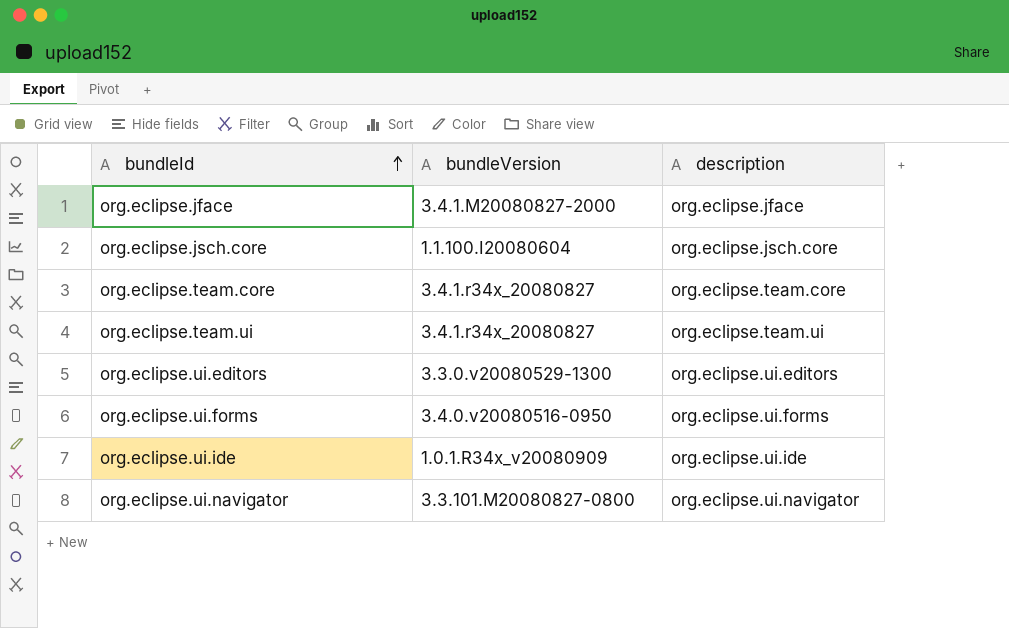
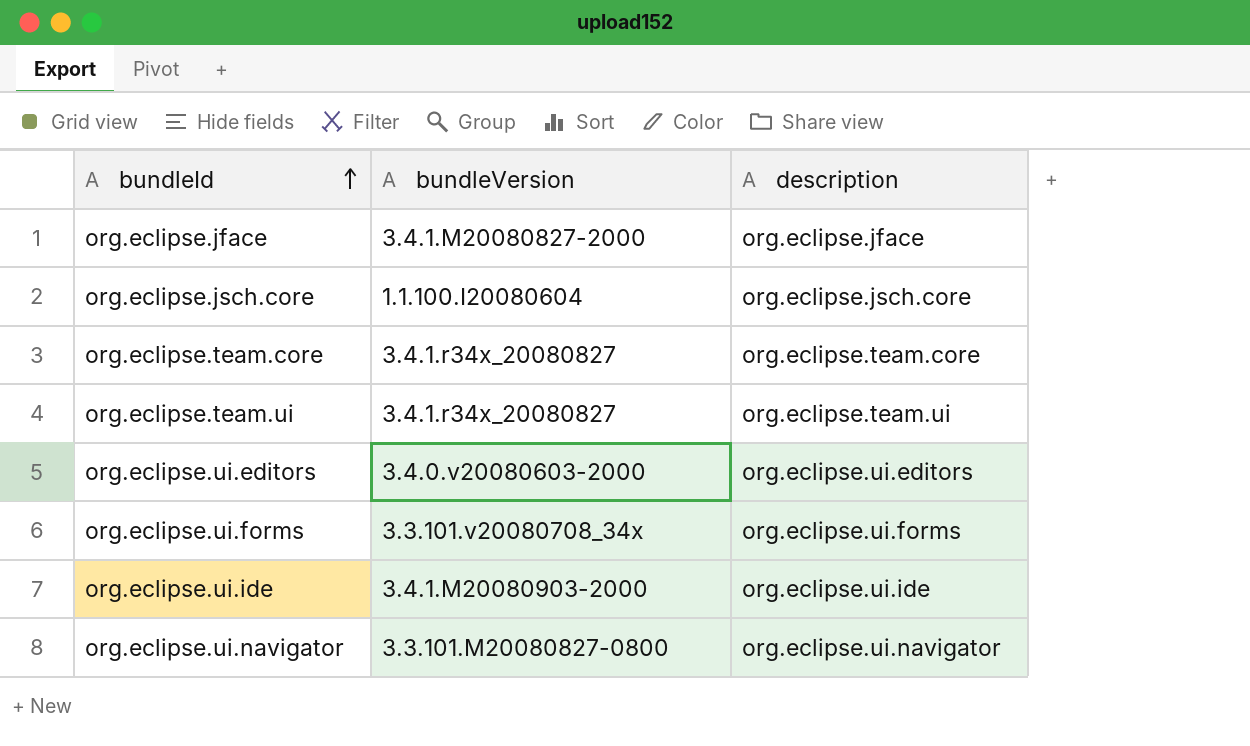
org.eclipse.ui.editors | bundleVersion: 3.3.0.v20080529-1300 -> 3.4.0.v20080603-2000
org.eclipse.ui.forms | bundleVersion: 3.4.0.v20080516-0950 -> 3.3.101.v20080708_34x
org.eclipse.ui.ide | bundleVersion: 1.0.1.R34x_v20080909 -> 3.4.1.M20080903-2000

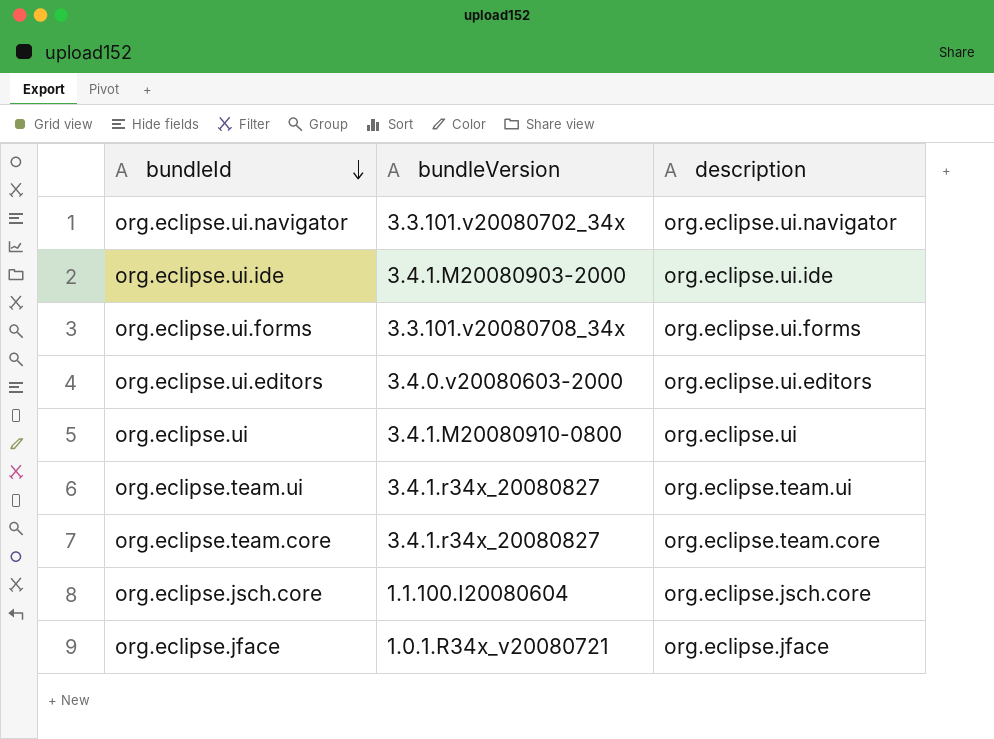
row order: bundleId ascending -> bundleId descending
org.eclipse.ui.navigator | bundleVersion: 3.3.101.M20080827-0800 -> 3.3.101.v20080702_34x
row org.eclipse.ui: none -> 3.4.1.M20080910-0800 | org.eclipse.ui
org.eclipse.jface | bundleVersion: 3.4.1.M20080827-2000 -> 1.0.1.R34x_v20080721

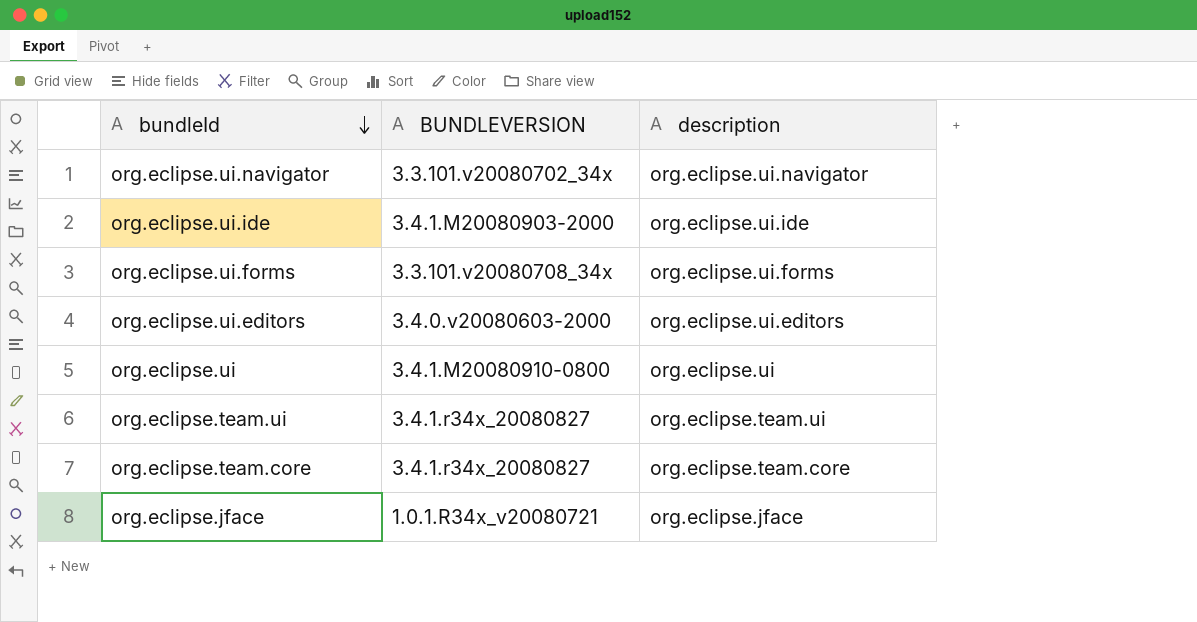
column name: bundleVersion -> BUNDLEVERSION
row org.eclipse.jsch.core: 1.1.100.I20080604 | org.eclipse.jsch.core -> none

